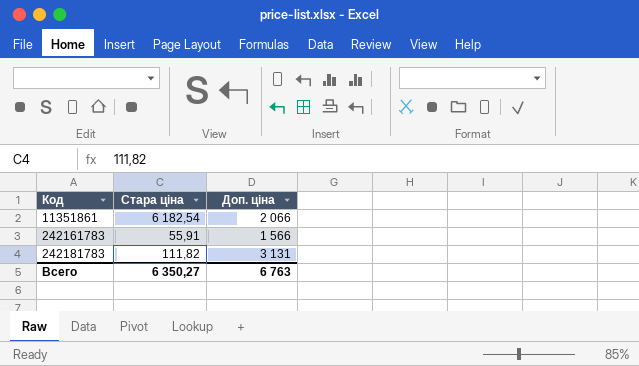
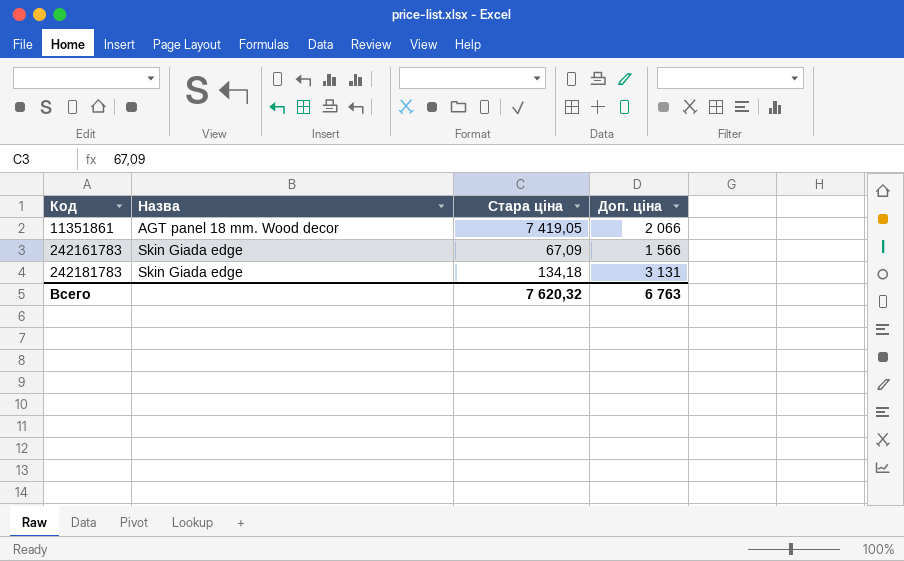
column Назва | position: none -> 2
11351861 | Стара ціна: 6 182,54 -> 7 419,05
242161783 | Стара ціна: 55,91 -> 67,09
242181783 | Стара ціна: 111,82 -> 134,18
Всего | Стара ціна: 6 350,27 -> 7 620,32

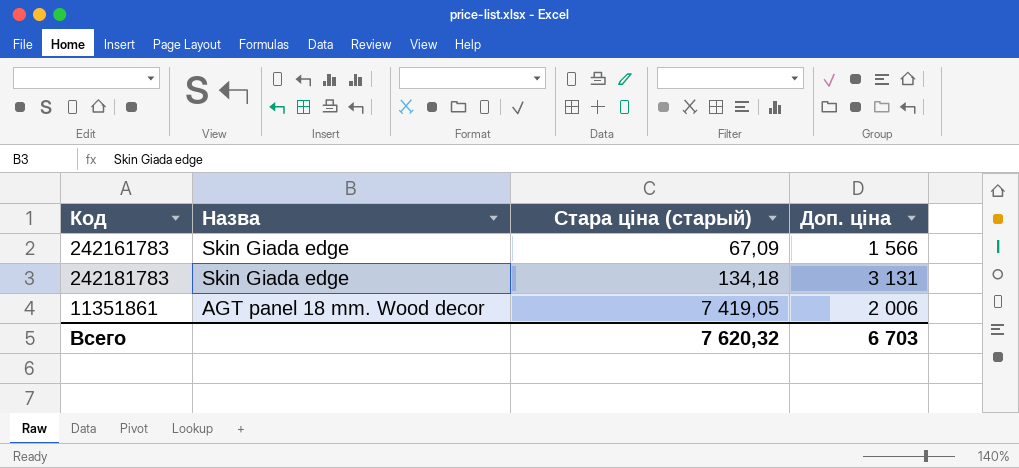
row order: Код ascending -> Назва descending
column name: Стара ціна -> Стара ціна (старый)
11351861 | Доп. ціна: 2 066 -> 2 006
Всего | Доп. ціна: 6 763 -> 6 703

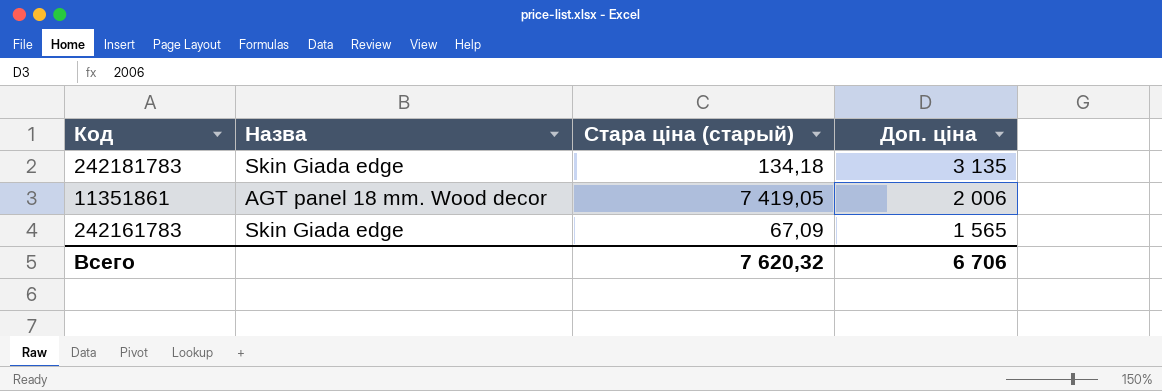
row order: Назва descending -> Доп. ціна descending
242181783 | Доп. ціна: 3 131 -> 3 135
242161783 | Доп. ціна: 1 566 -> 1 565
Всего | Доп. ціна: 6 703 -> 6 706

